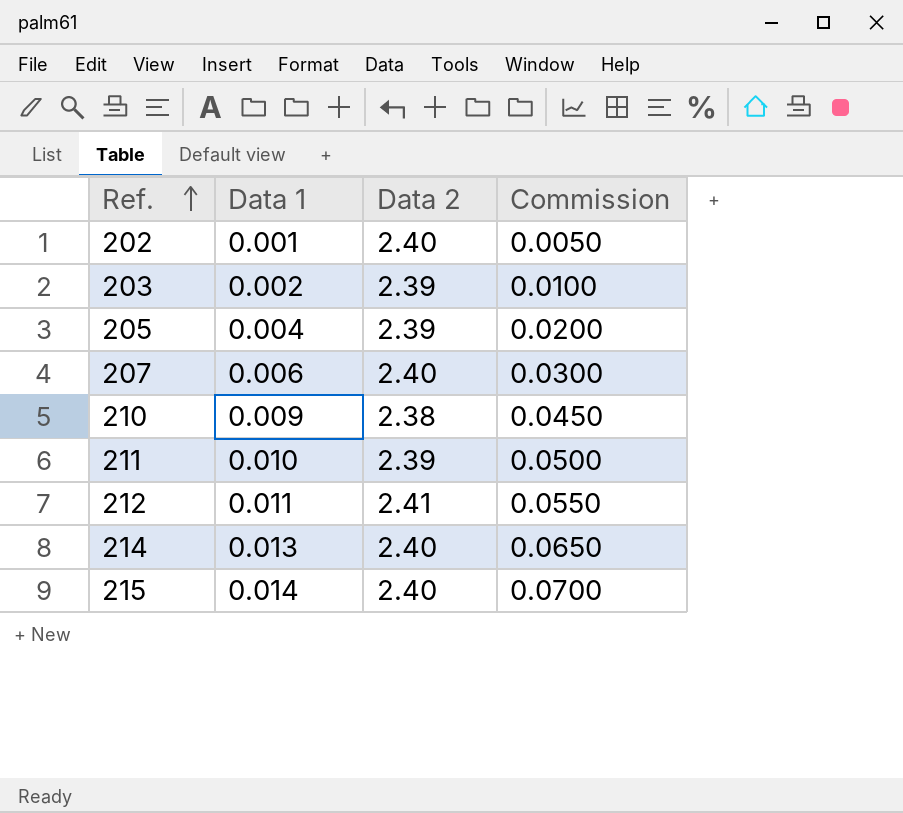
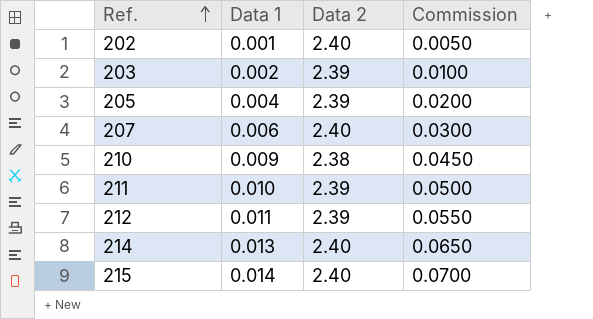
212 | Data 2: 2.41 -> 2.39

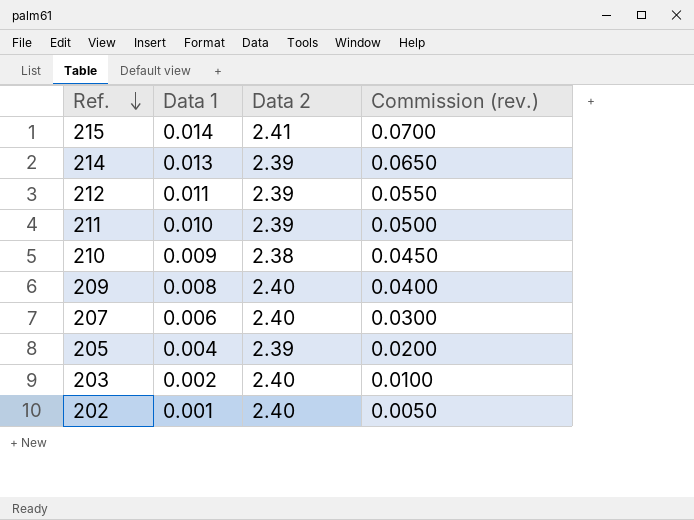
row order: Ref. ascending -> Ref. descending
column name: Commission -> Commission (rev.)
215 | Data 2: 2.40 -> 2.41
214 | Data 2: 2.40 -> 2.39
row 209: none -> 0.008 | 2.40 | 0.0400
203 | Data 2: 2.39 -> 2.40

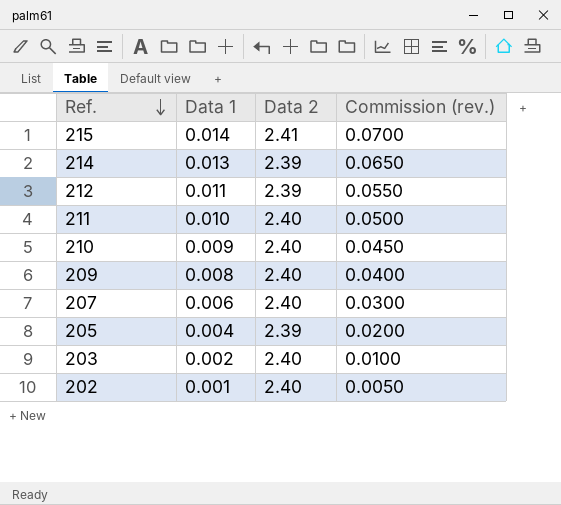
211 | Data 2: 2.39 -> 2.40
210 | Data 2: 2.38 -> 2.40

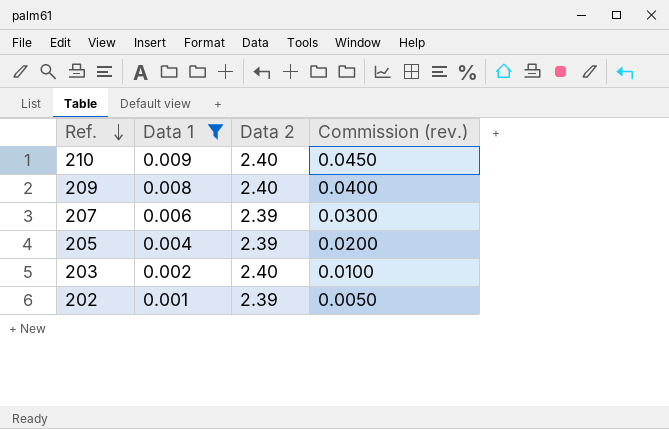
filter: none -> Data 1 <= 0.009
207 | Data 2: 2.40 -> 2.39
202 | Data 2: 2.40 -> 2.39

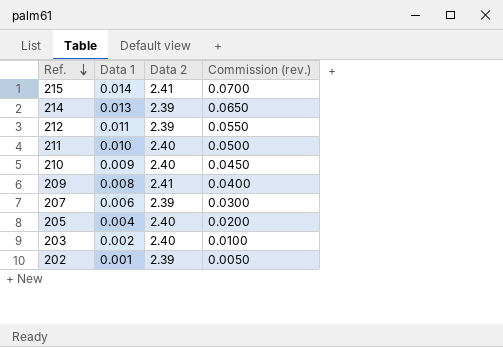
filter: Data 1 <= 0.009 -> none
209 | Data 2: 2.40 -> 2.41
205 | Data 2: 2.39 -> 2.40

